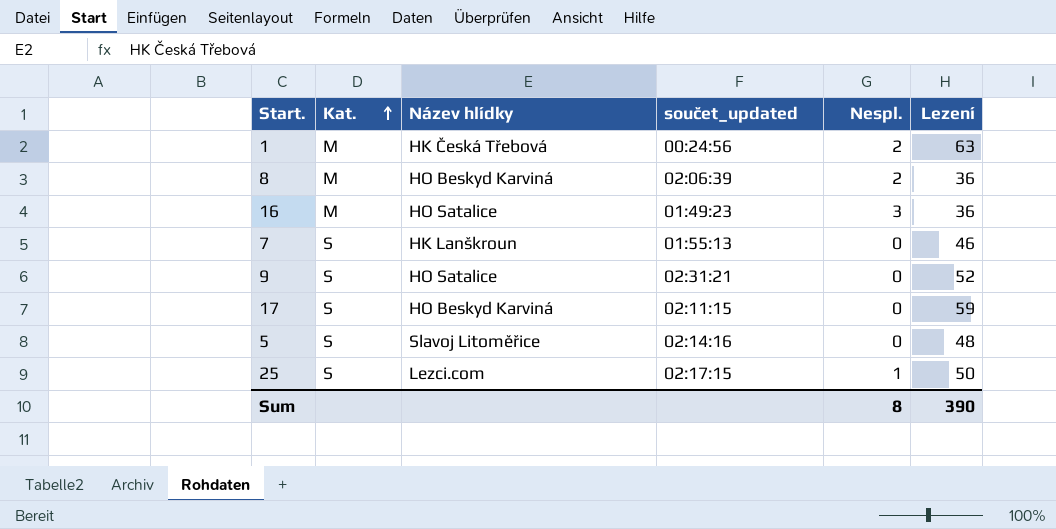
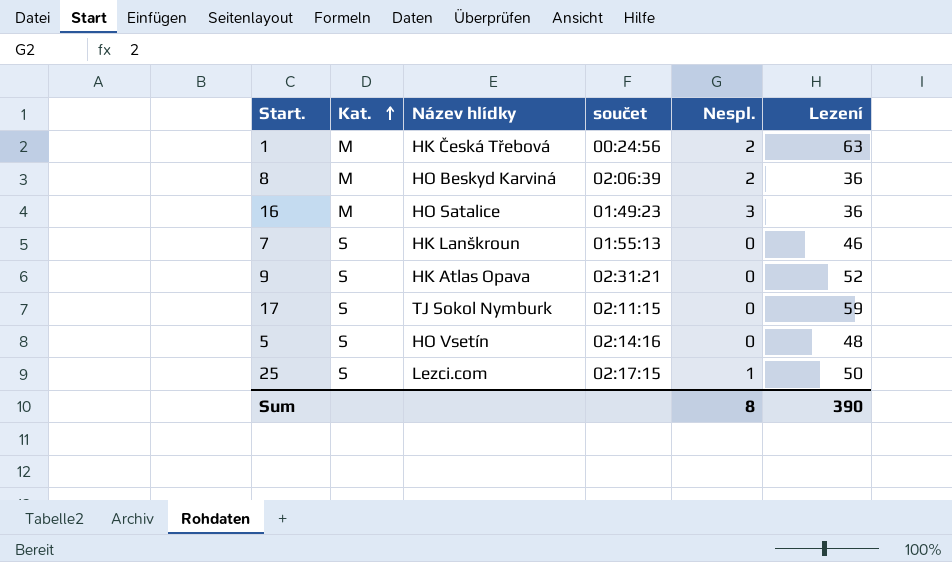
column name: součet_updated -> součet
9 | Název hlídky: HO Satalice -> HK Atlas Opava
17 | Název hlídky: HO Beskyd Karviná -> TJ Sokol Nymburk
5 | Název hlídky: Slavoj Litoměřice -> HO Vsetín

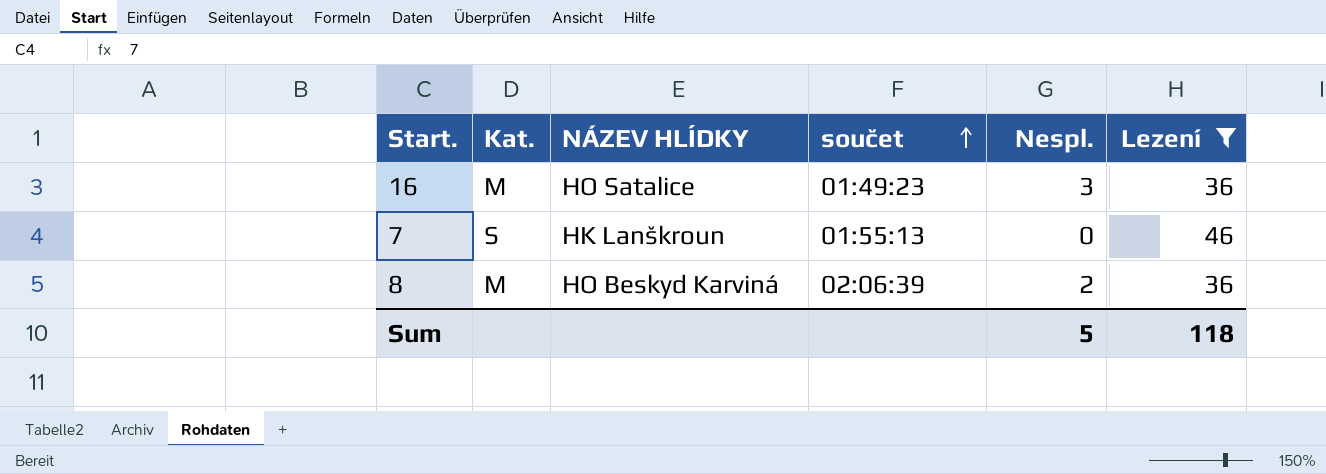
filter: none -> Lezení <= 46
row order: Kat. ascending -> součet ascending
column name: Název hlídky -> NÁZEV HLÍDKY
Sum | Nespl.: 8 -> 5
Sum | Lezení: 390 -> 118

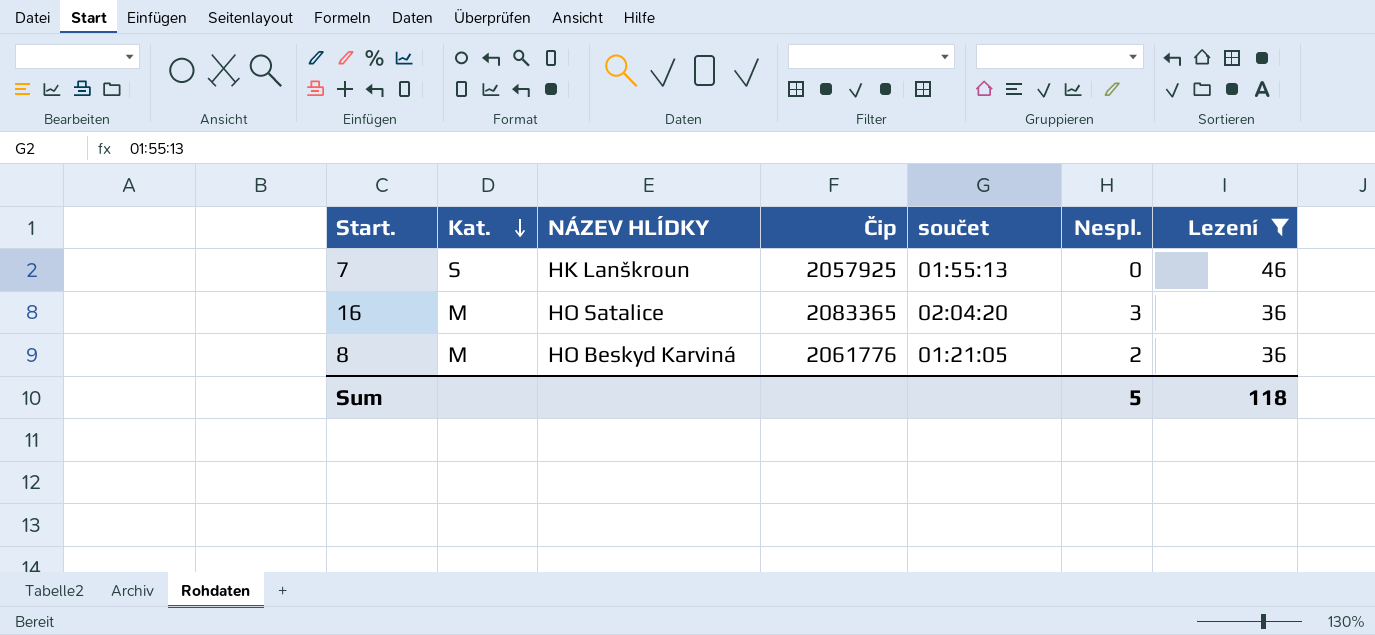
row order: součet ascending -> Kat. descending
column Čip | position: none -> 4
16 | součet: 01:49:23 -> 02:04:20
8 | součet: 02:06:39 -> 01:21:05

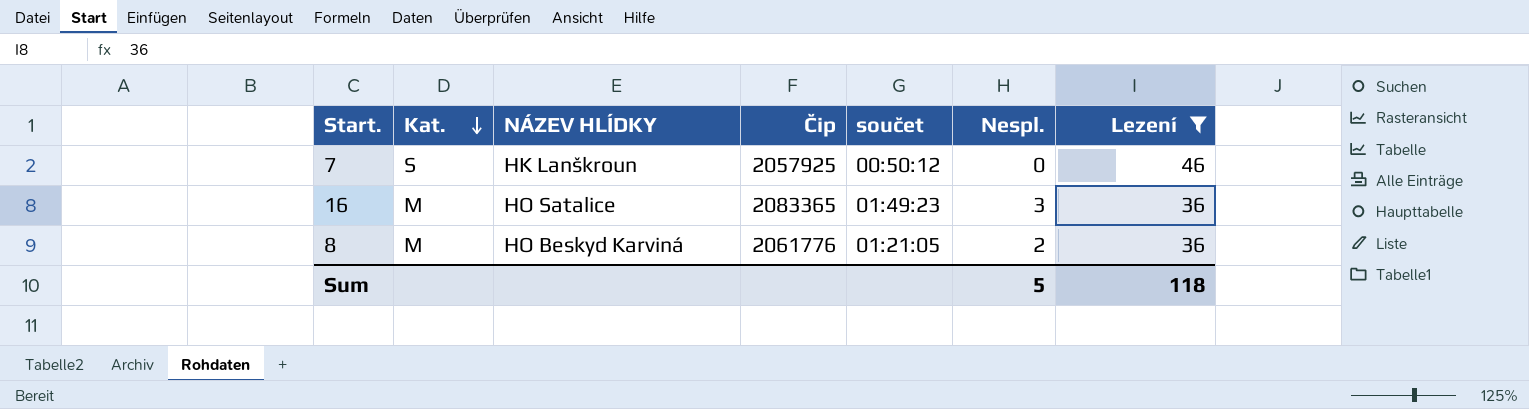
7 | součet: 01:55:13 -> 00:50:12
16 | součet: 02:04:20 -> 01:49:23

